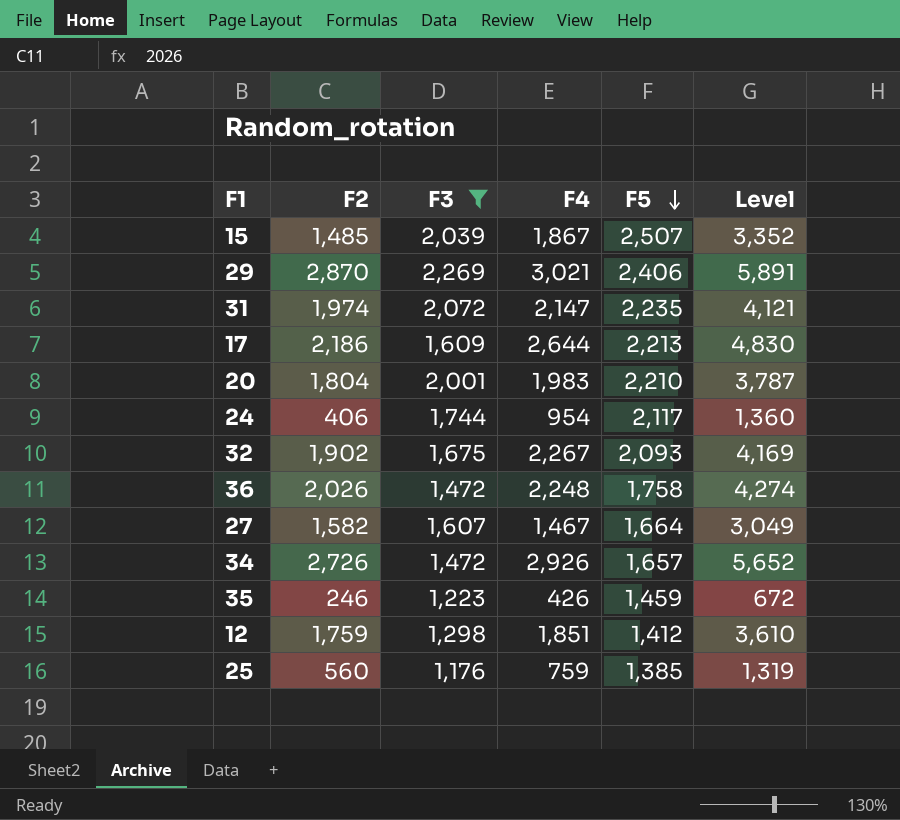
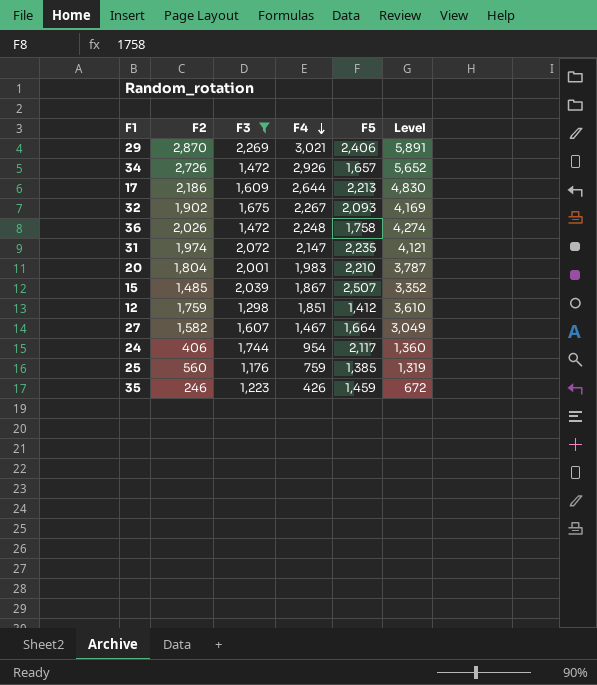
row order: F5 descending -> F4 descending

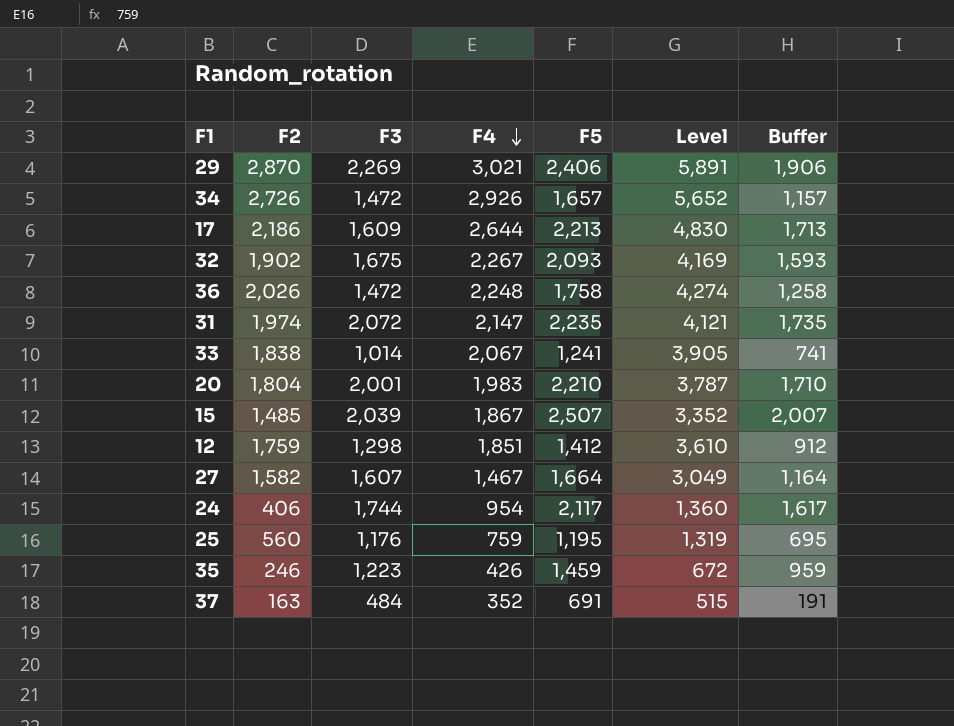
filter: F3 >= 1,176 -> none
column Buffer | formula: none -> [F5] - 500
25 | F5: 1,385 -> 1,195

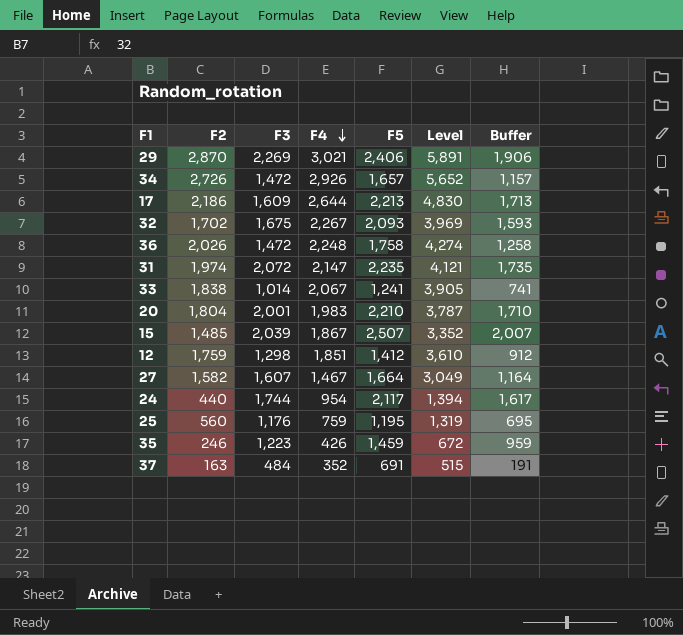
32 | F2: 1,902 -> 1,702
32 | Level: 4,169 -> 3,969
24 | F2: 406 -> 440
24 | Level: 1,360 -> 1,394

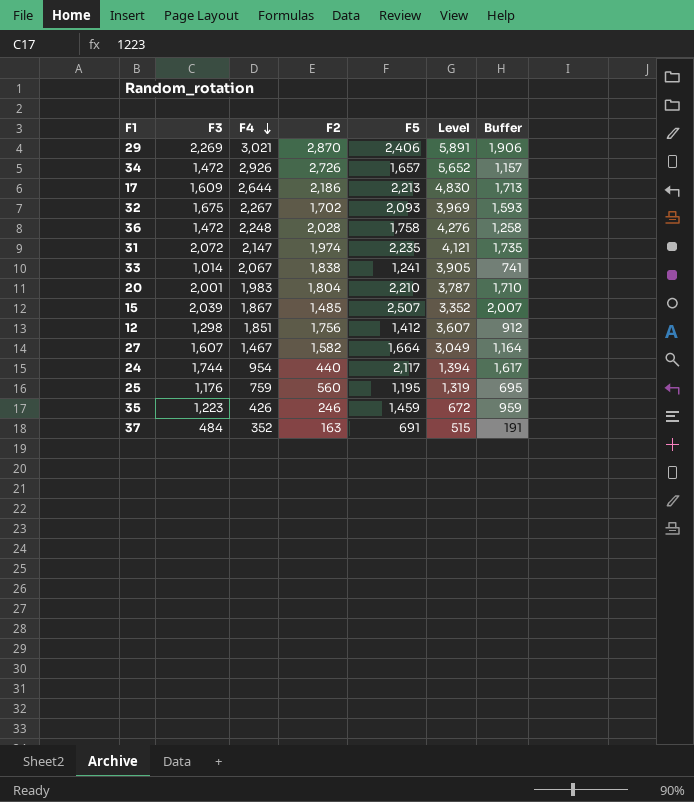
column F2 | position: 2 -> 4
36 | F2: 2,026 -> 2,028
36 | Level: 4,274 -> 4,276
12 | F2: 1,759 -> 1,756
12 | Level: 3,610 -> 3,607

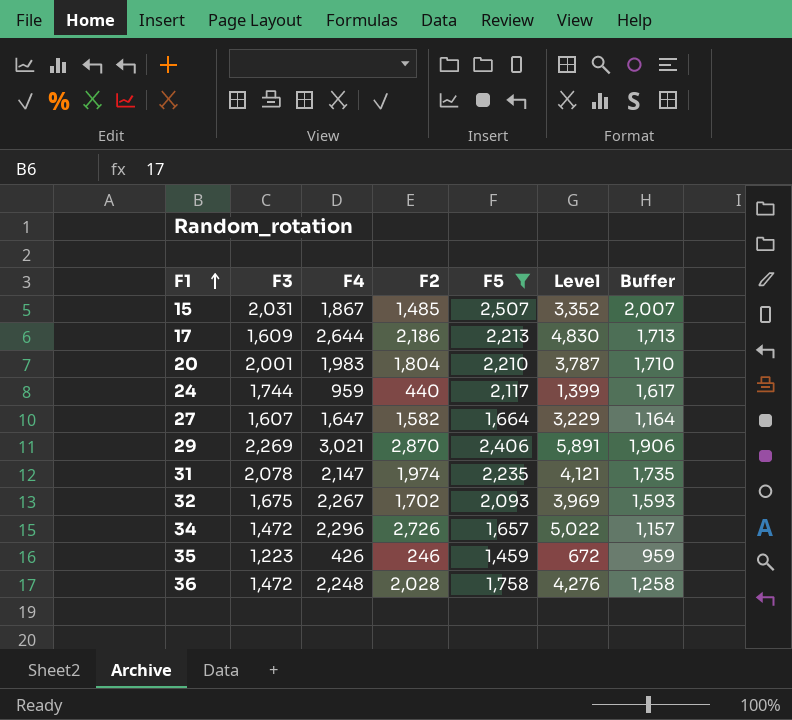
filter: none -> F5 >= 1,459
row order: F4 descending -> F1 ascending
15 | F3: 2,039 -> 2,031
24 | F4: 954 -> 959
24 | Level: 1,394 -> 1,399
27 | F4: 1,467 -> 1,647
27 | Level: 3,049 -> 3,229
31 | F3: 2,072 -> 2,078
34 | F4: 2,926 -> 2,296
34 | Level: 5,652 -> 5,022

